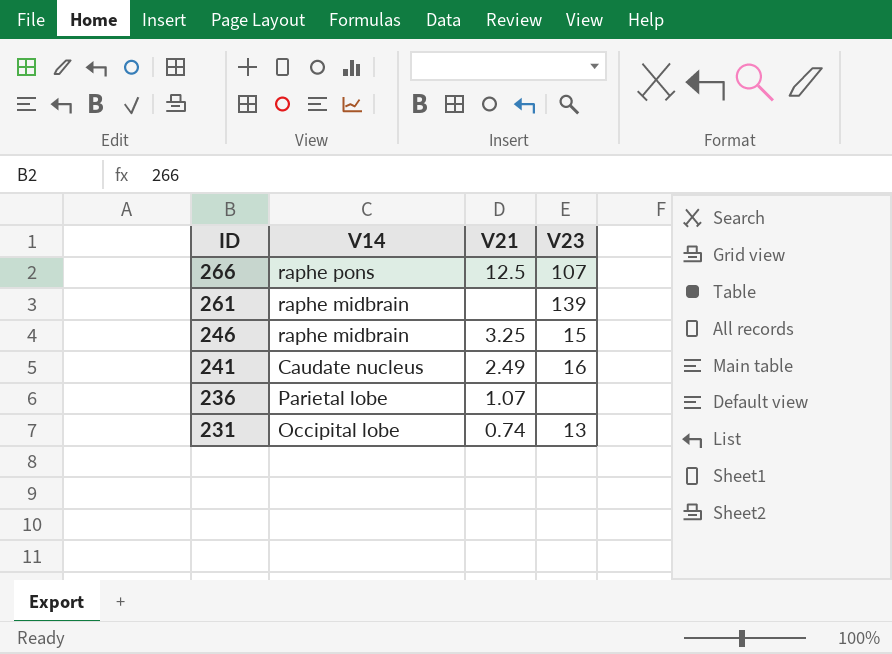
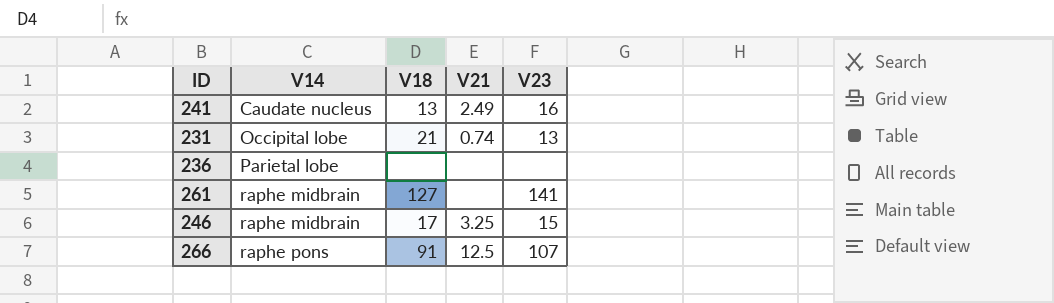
row order: ID descending -> V14 ascending
column V18 | position: none -> 3
236 | V21: 1.07 -> none
261 | V23: 139 -> 141

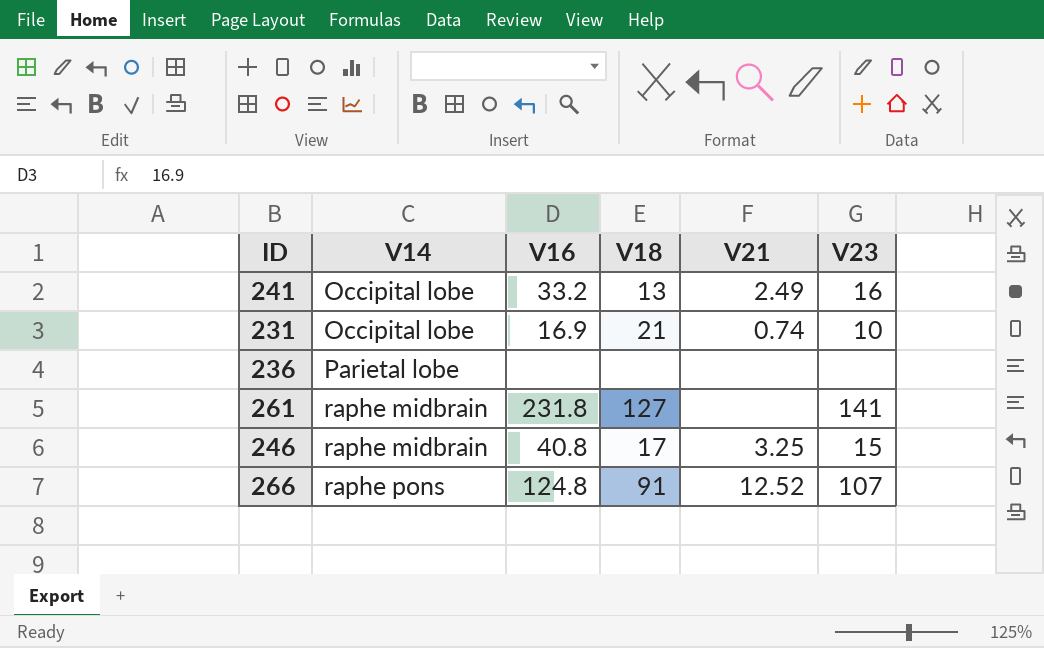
column V16 | position: none -> 3
241 | V14: Caudate nucleus -> Occipital lobe
231 | V23: 13 -> 10
266 | V21: 12.5 -> 12.52

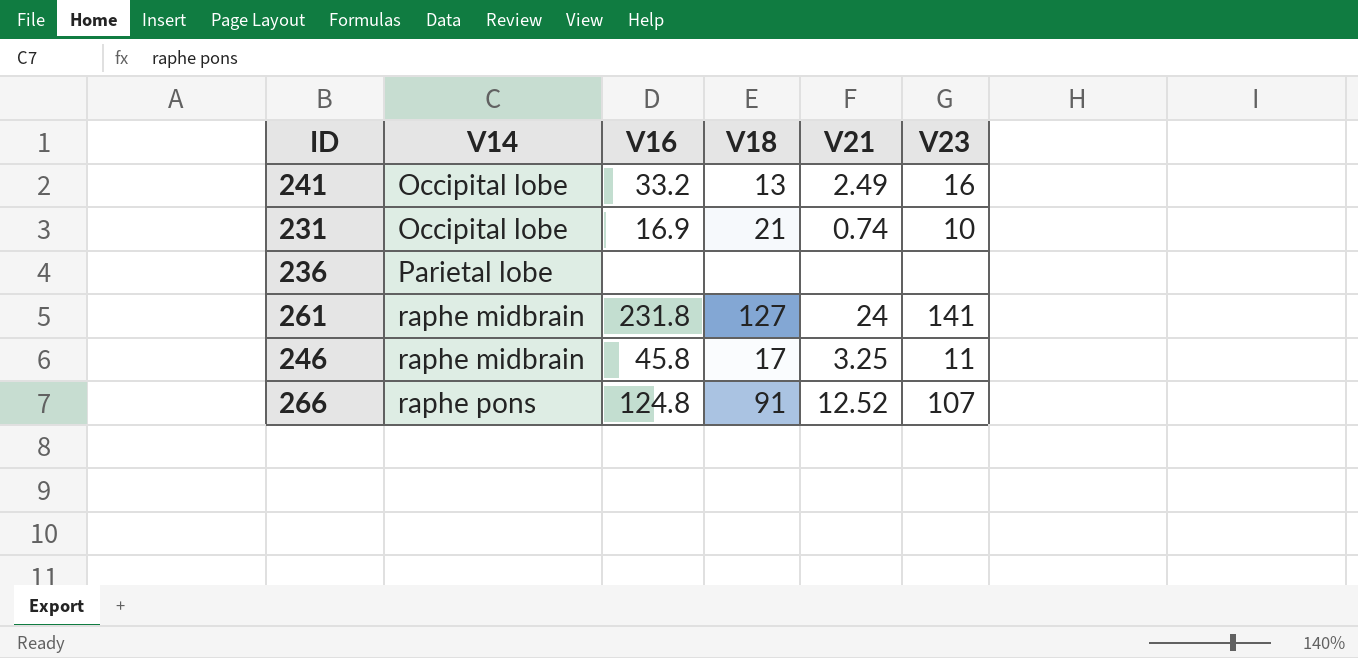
261 | V21: none -> 24
246 | V16: 40.8 -> 45.8
246 | V23: 15 -> 11

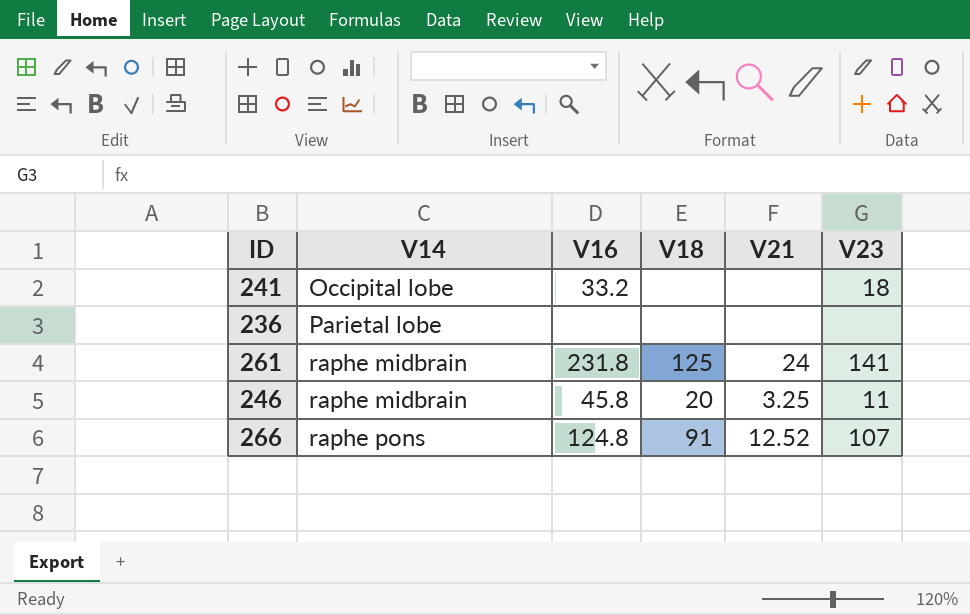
row 231: Occipital lobe | 16.9 | 21 | 0.74 | 10 -> none
241 | V18: 13 -> none
241 | V21: 2.49 -> none
241 | V23: 16 -> 18
261 | V18: 127 -> 125
246 | V18: 17 -> 20

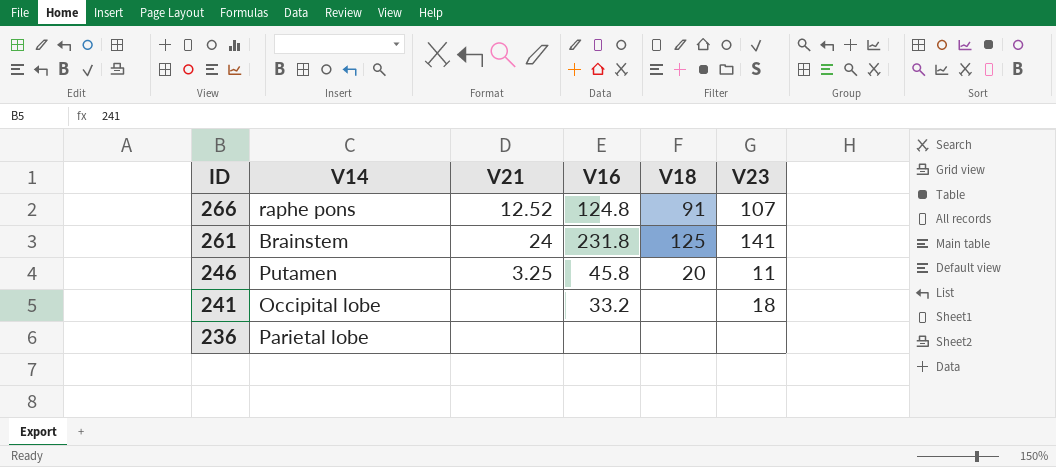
row order: V14 ascending -> ID descending
column V21 | position: 5 -> 3
261 | V14: raphe midbrain -> Brainstem
246 | V14: raphe midbrain -> Putamen

